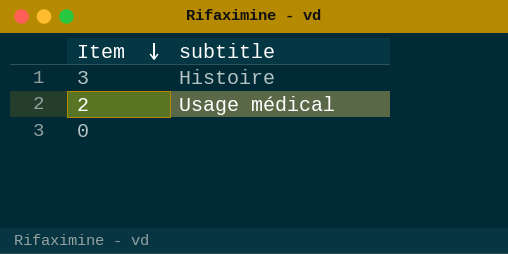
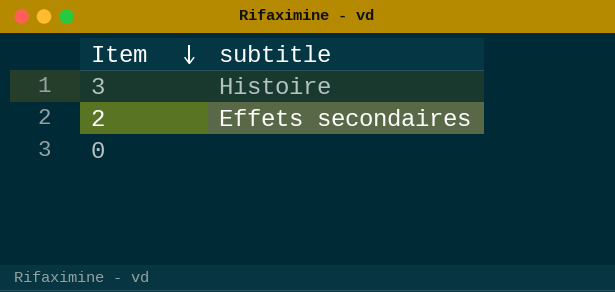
2 | subtitle: Usage médical -> Effets secondaires

